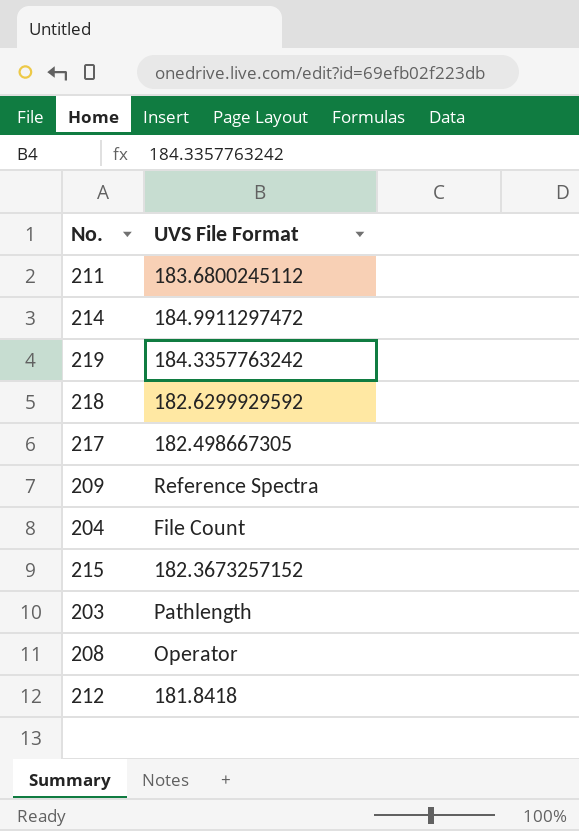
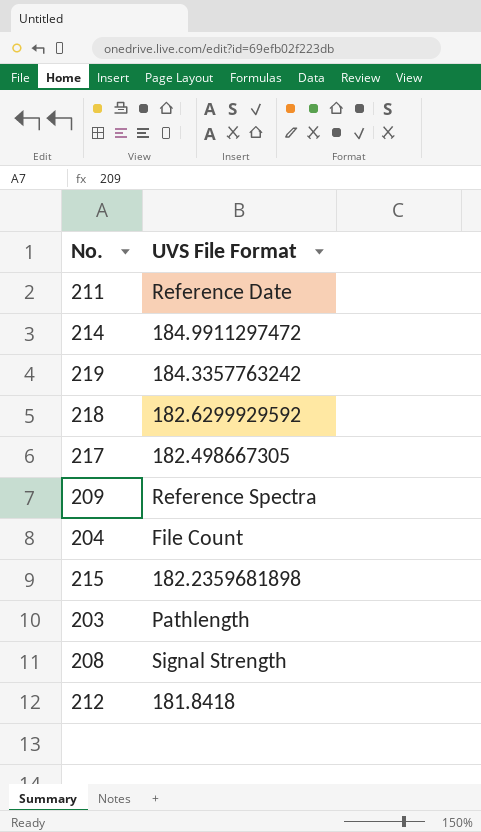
211 | UVS File Format: 183.6800245112 -> Reference Date
215 | UVS File Format: 182.3673257152 -> 182.2359681898
208 | UVS File Format: Operator -> Signal Strength

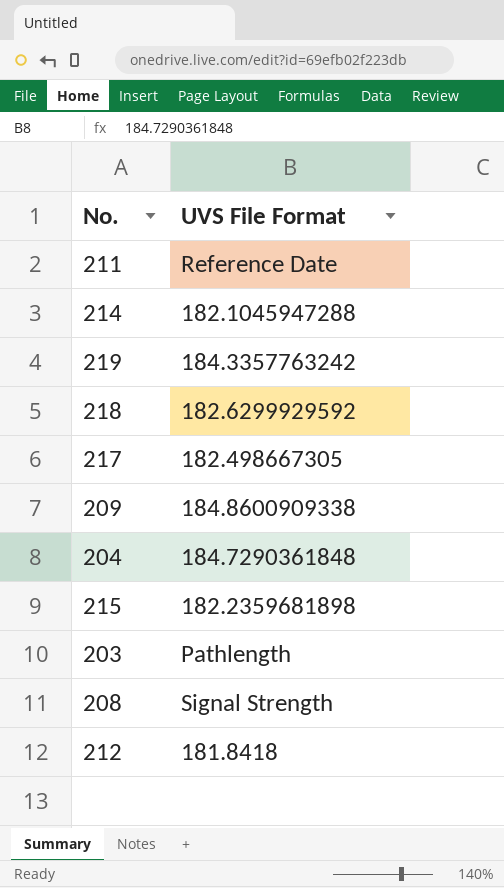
214 | UVS File Format: 184.9911297472 -> 182.1045947288
209 | UVS File Format: Reference Spectra -> 184.8600909338
204 | UVS File Format: File Count -> 184.7290361848

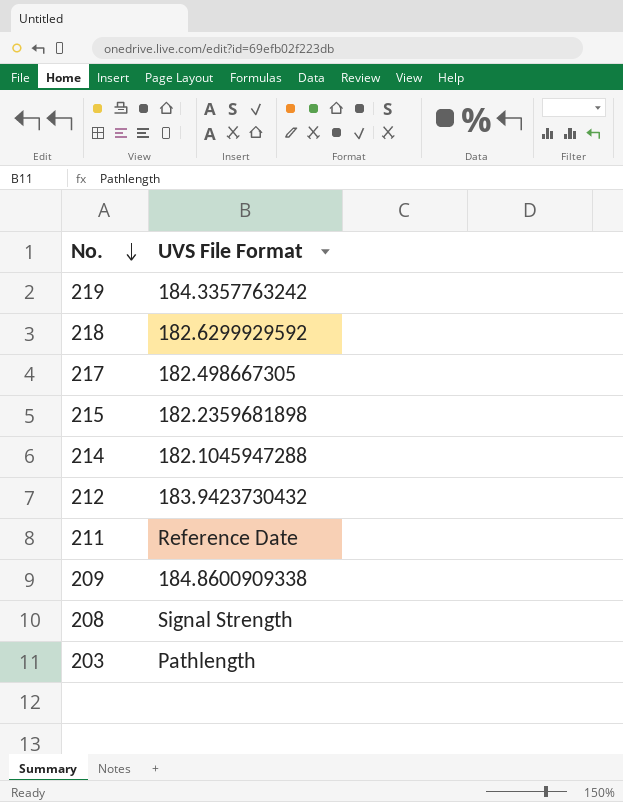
row order: none -> No. descending
row 204: 184.7290361848 -> none
212 | UVS File Format: 181.8418 -> 183.9423730432

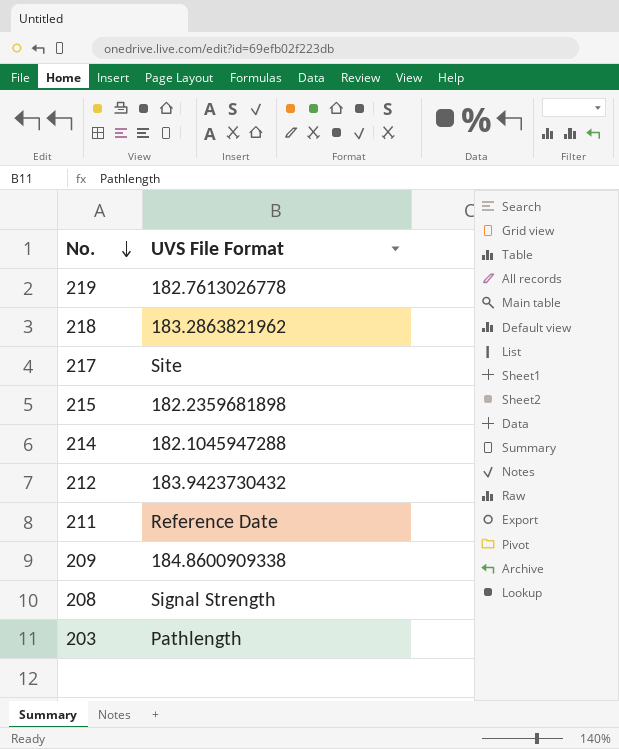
219 | UVS File Format: 184.3357763242 -> 182.7613026778
218 | UVS File Format: 182.6299929592 -> 183.2863821962
217 | UVS File Format: 182.498667305 -> Site

